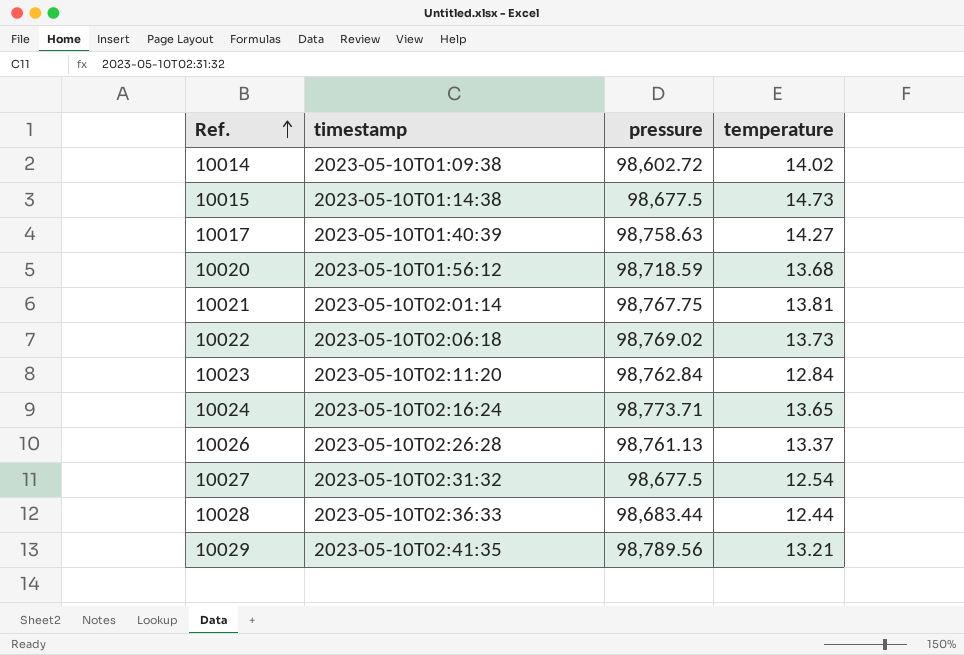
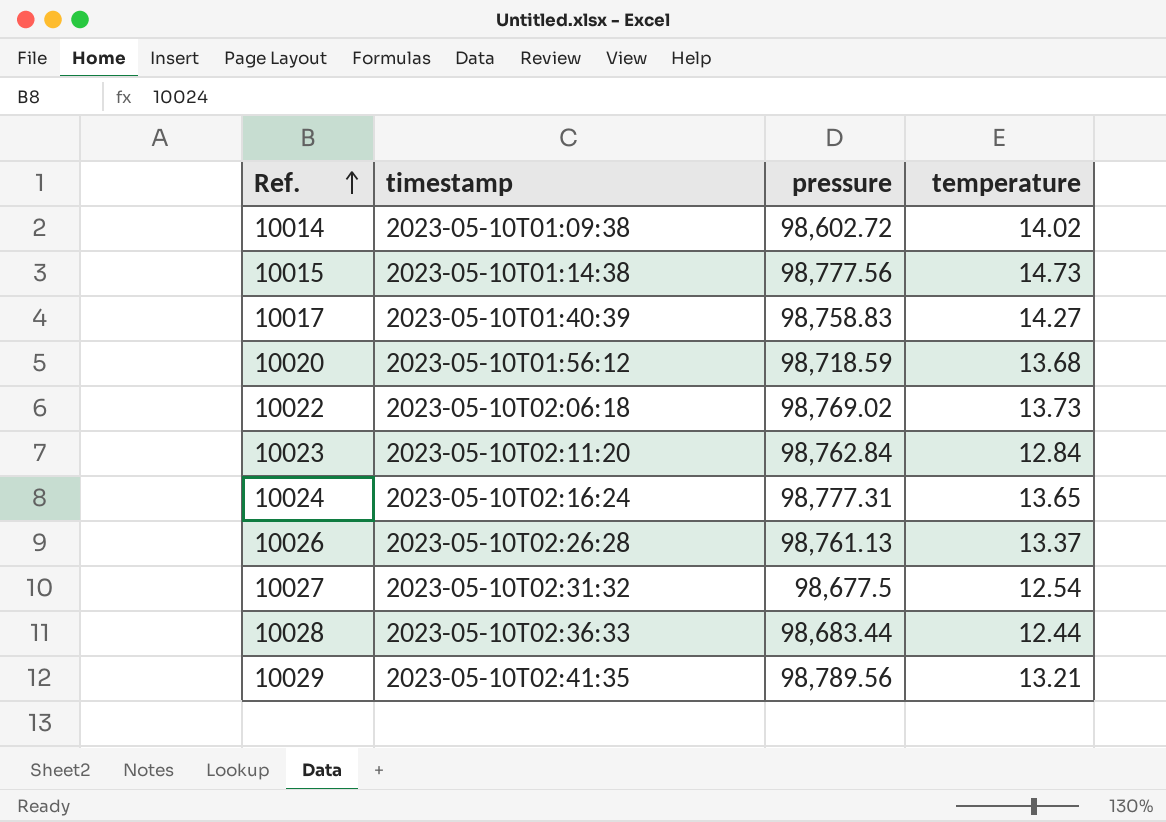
row 10021: 2023-05-10T02:01:14 | 98,767.75 | 13.81 -> none
10015 | pressure: 98,677.5 -> 98,777.56
10017 | pressure: 98,758.63 -> 98,758.83
10024 | pressure: 98,773.71 -> 98,777.31

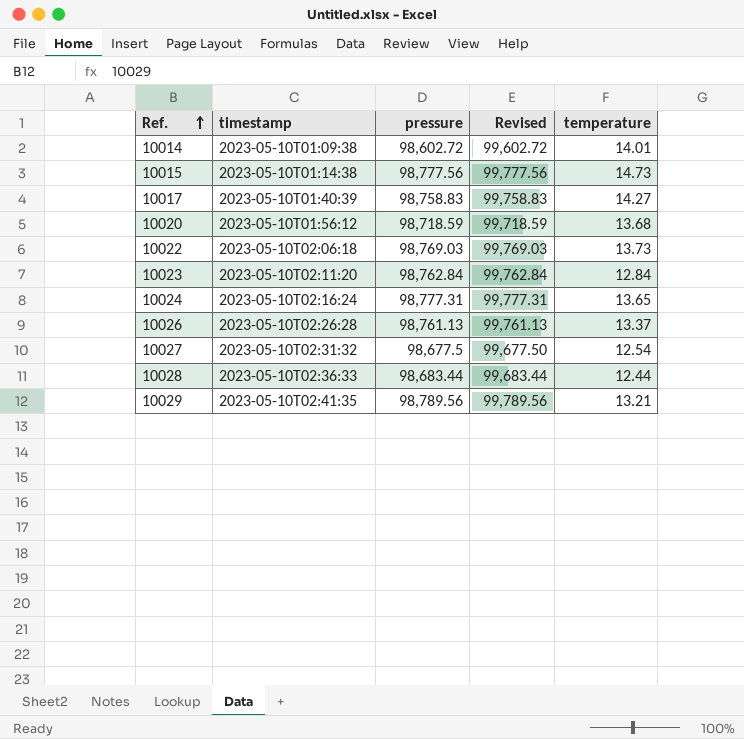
column Revised | formula: none -> [pressure] + 1000
10014 | temperature: 14.02 -> 14.01
10022 | pressure: 98,769.02 -> 98,769.03

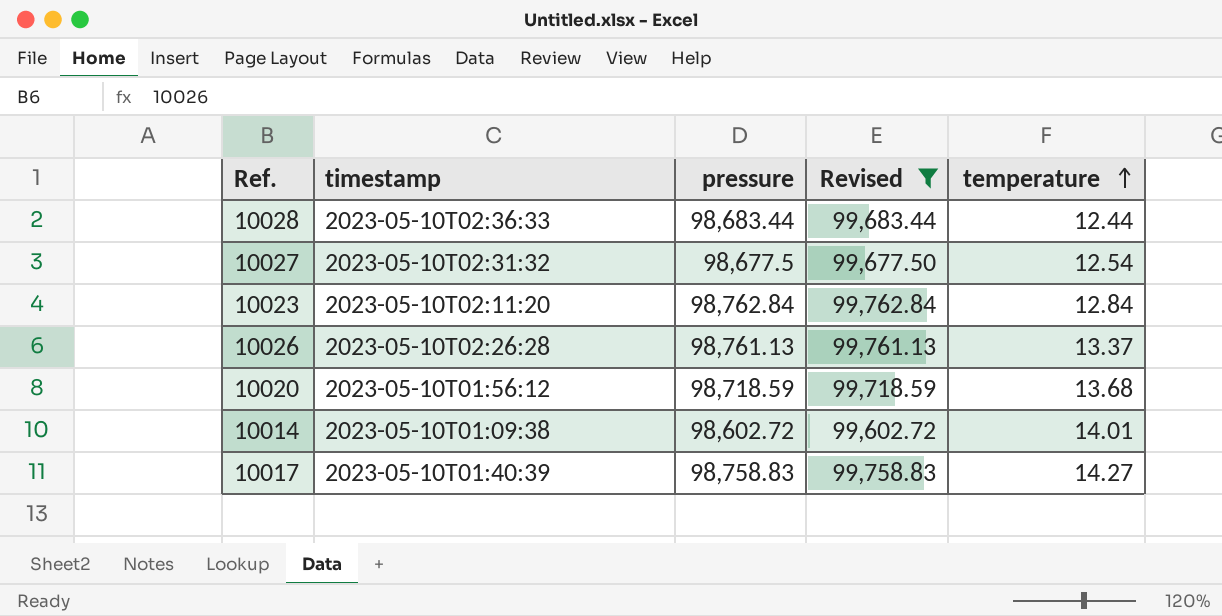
filter: none -> Revised <= 99,762.84
row order: Ref. ascending -> temperature ascending

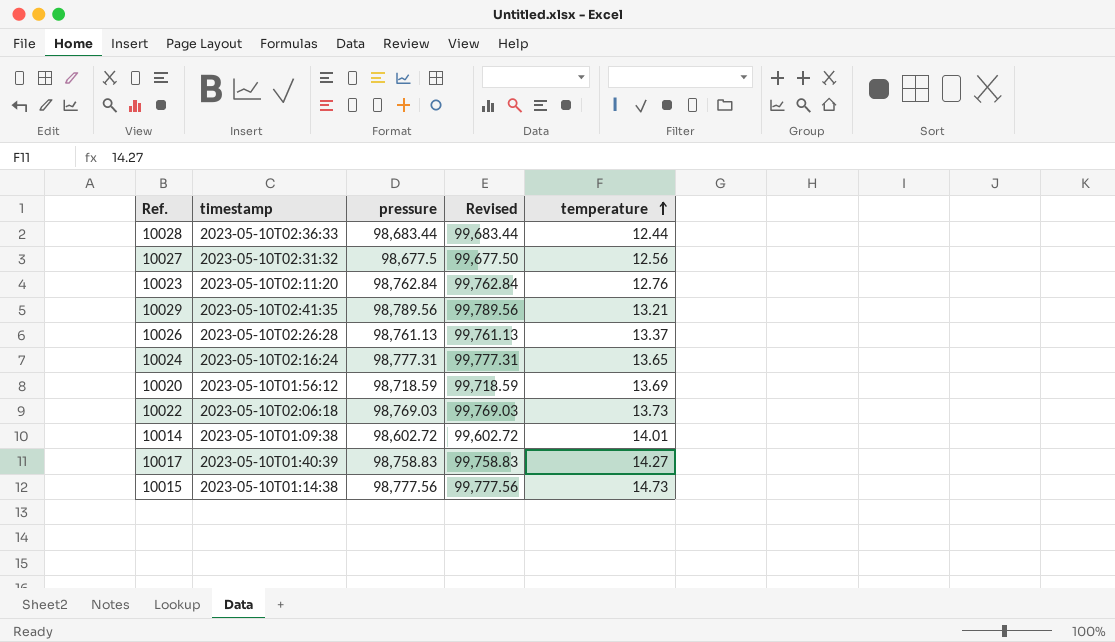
filter: Revised <= 99,762.84 -> none
10027 | temperature: 12.54 -> 12.56
10023 | temperature: 12.84 -> 12.76
10020 | temperature: 13.68 -> 13.69

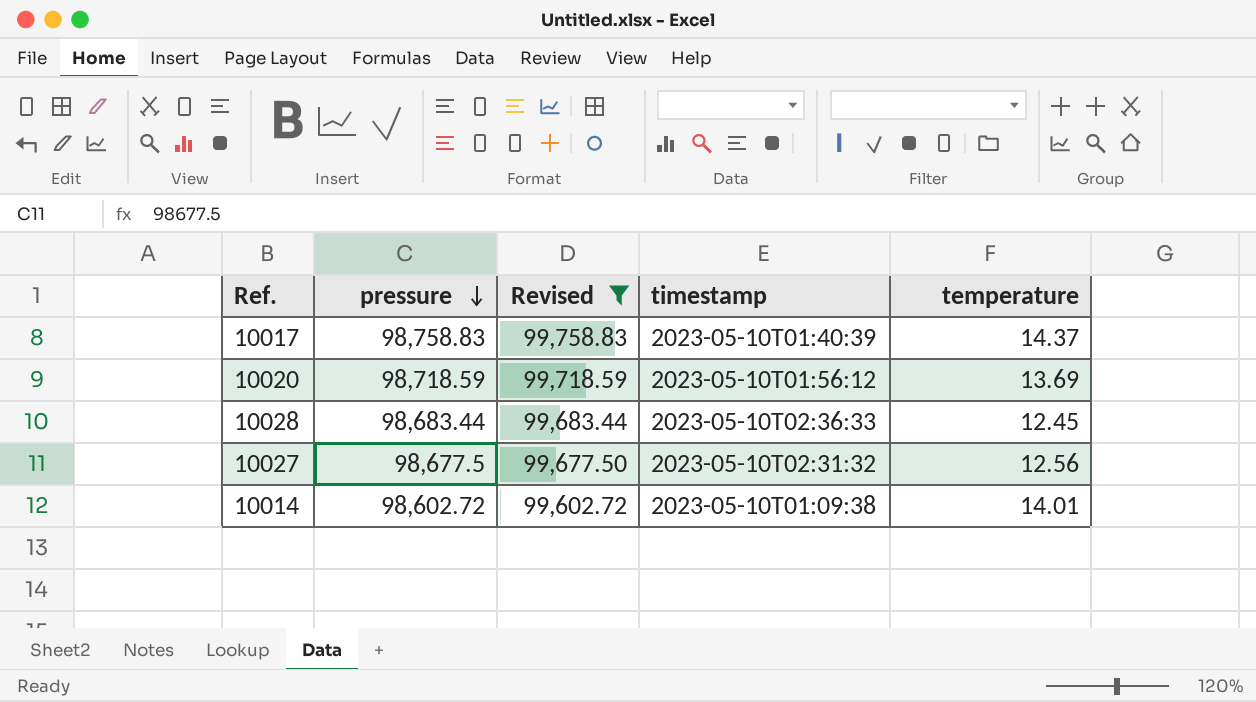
filter: none -> Revised <= 99,758.83
row order: temperature ascending -> pressure descending
column timestamp | position: 2 -> 4
10017 | temperature: 14.27 -> 14.37
10028 | temperature: 12.44 -> 12.45

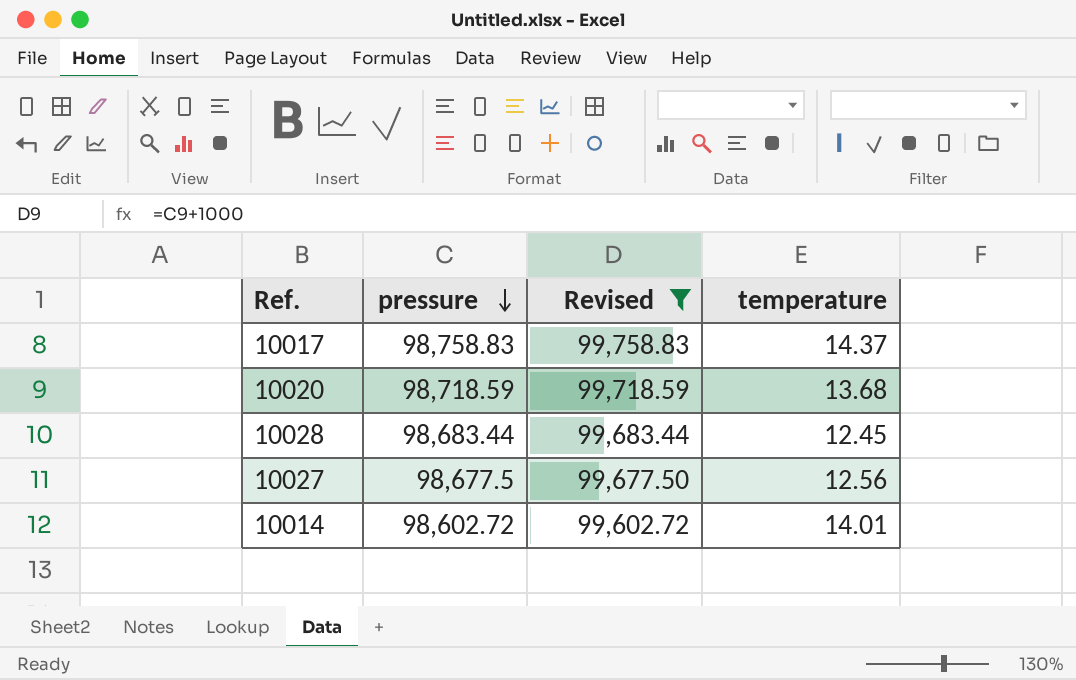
column timestamp | position: 4 -> none
10020 | temperature: 13.69 -> 13.68

